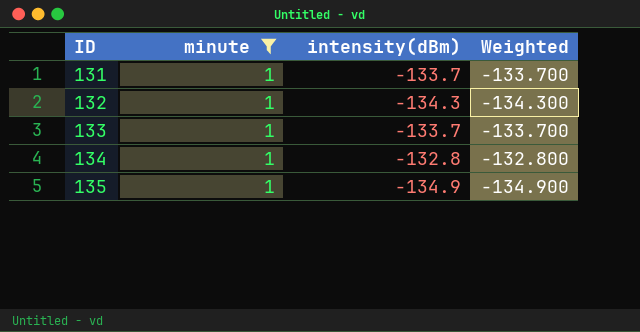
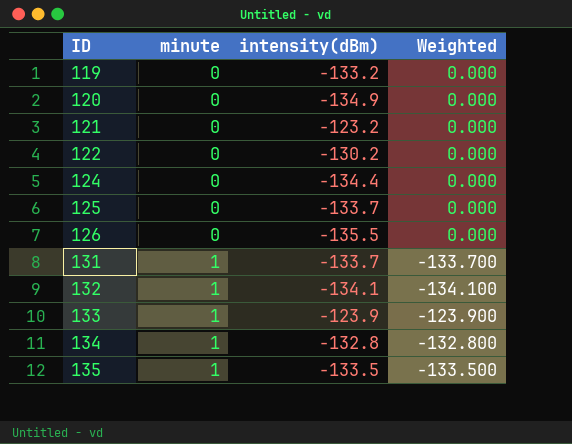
filter: minute = 1 -> none
132 | intensity(dBm): -134.3 -> -134.1
132 | Weighted: -134.300 -> -134.100
133 | intensity(dBm): -133.7 -> -123.9
133 | Weighted: -133.700 -> -123.900
135 | intensity(dBm): -134.9 -> -133.5
135 | Weighted: -134.900 -> -133.500

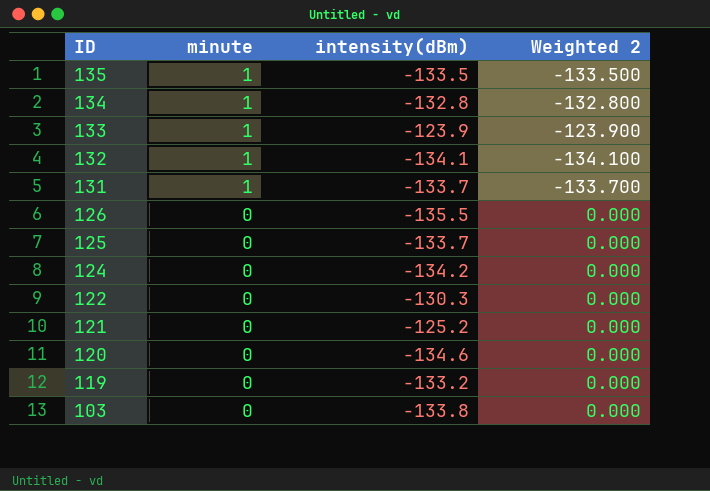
row order: ID ascending -> ID descending
column name: Weighted -> Weighted 2
124 | intensity(dBm): -134.4 -> -134.2
122 | intensity(dBm): -130.2 -> -130.3
121 | intensity(dBm): -123.2 -> -125.2
120 | intensity(dBm): -134.9 -> -134.6
row 103: none -> 0 | -133.8 | 0.000

